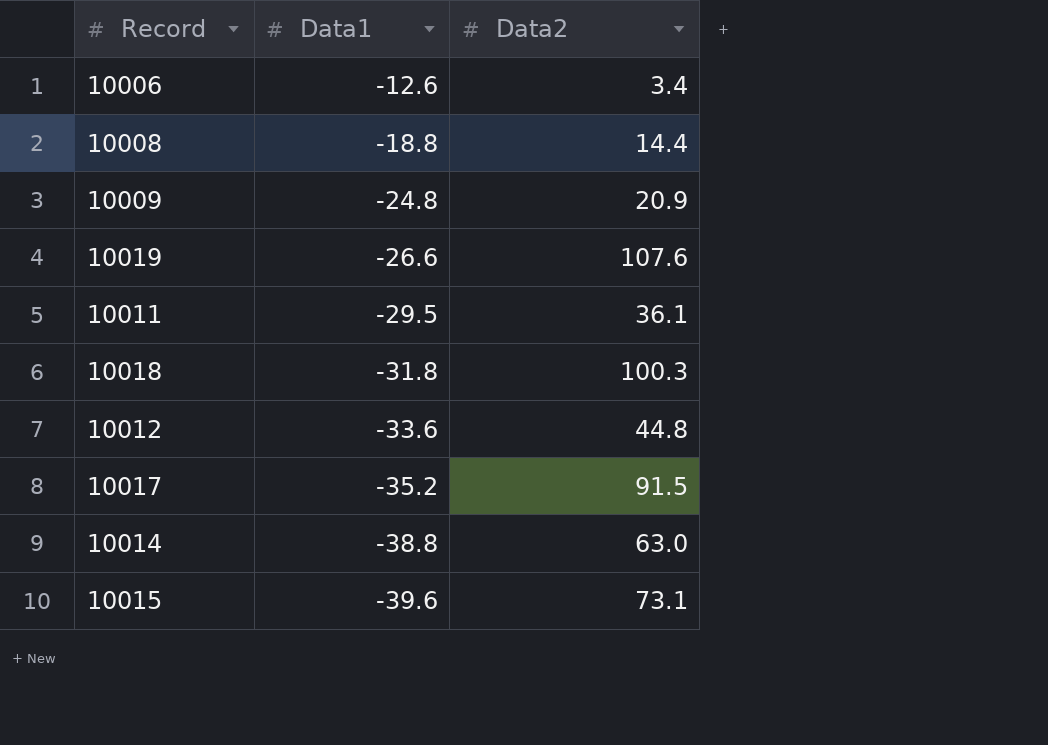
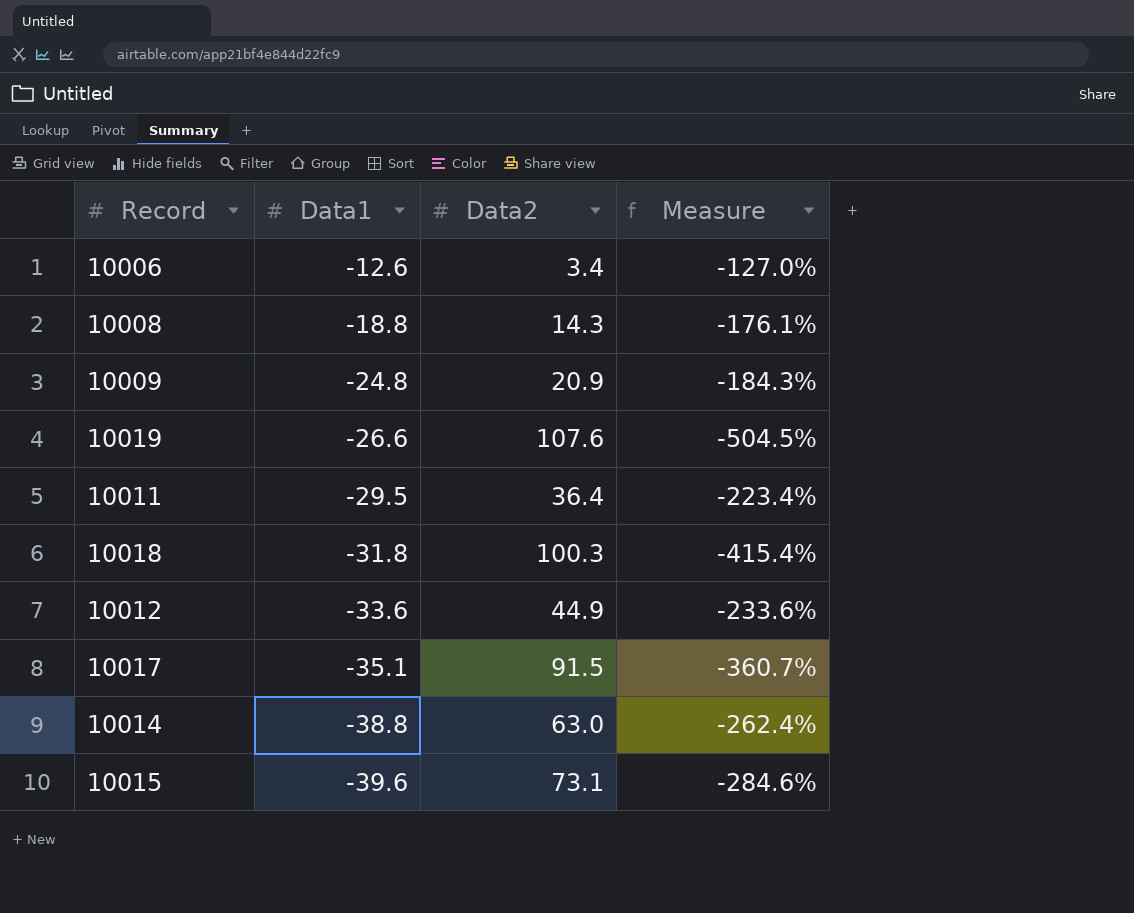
column Measure | formula: none -> ([Data2] - [Data1]) / [Data1]
10008 | Data2: 14.4 -> 14.3
10011 | Data2: 36.1 -> 36.4
10012 | Data2: 44.8 -> 44.9
10017 | Data1: -35.2 -> -35.1

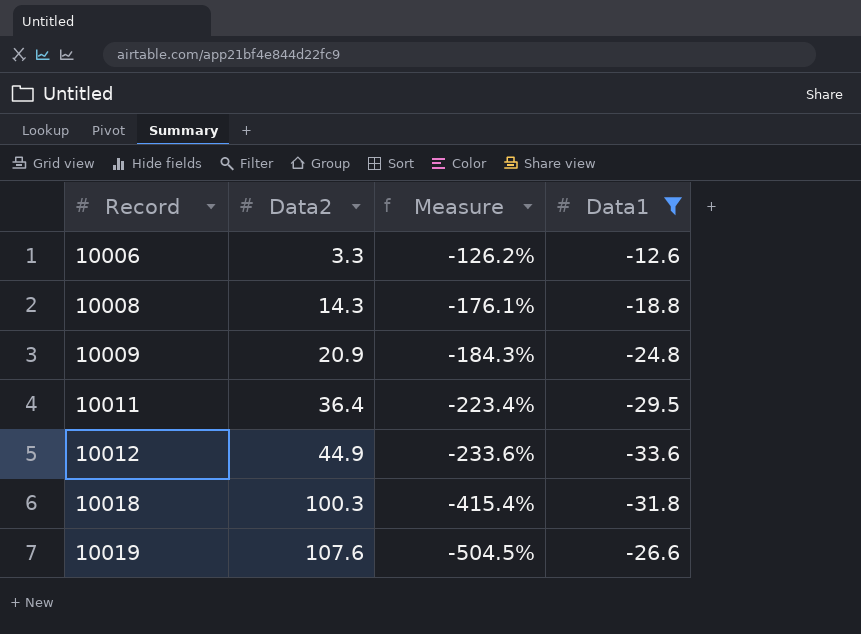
filter: none -> Data1 >= -33.6
row order: Data1 descending -> Record ascending
column Data1 | position: 2 -> 4
10006 | Data2: 3.4 -> 3.3
10006 | Measure: -127.0% -> -126.2%

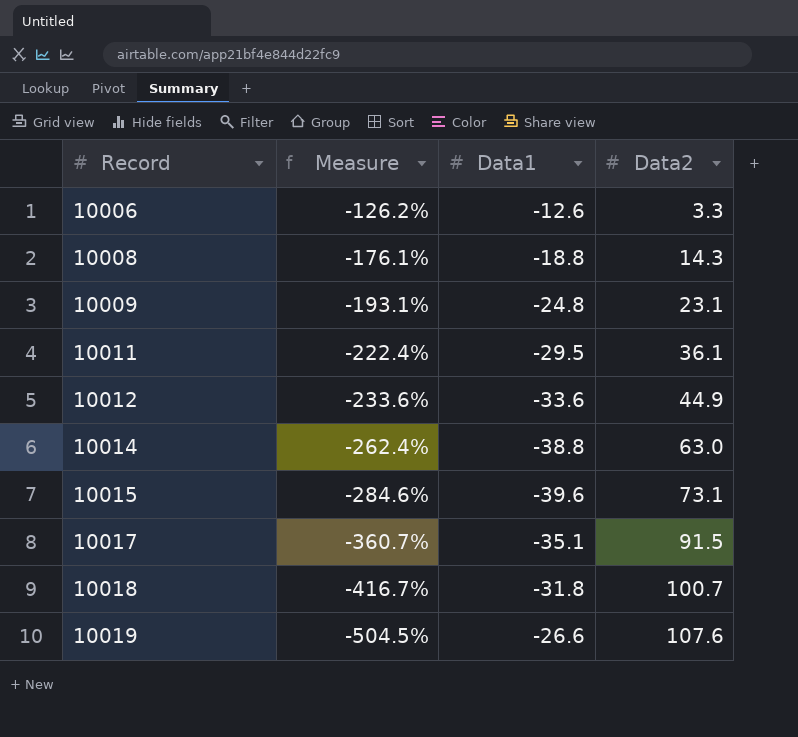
filter: Data1 >= -33.6 -> none
column Data2 | position: 2 -> 4
10009 | Measure: -184.3% -> -193.1%
10009 | Data2: 20.9 -> 23.1
10011 | Measure: -223.4% -> -222.4%
10011 | Data2: 36.4 -> 36.1
10018 | Measure: -415.4% -> -416.7%
10018 | Data2: 100.3 -> 100.7

